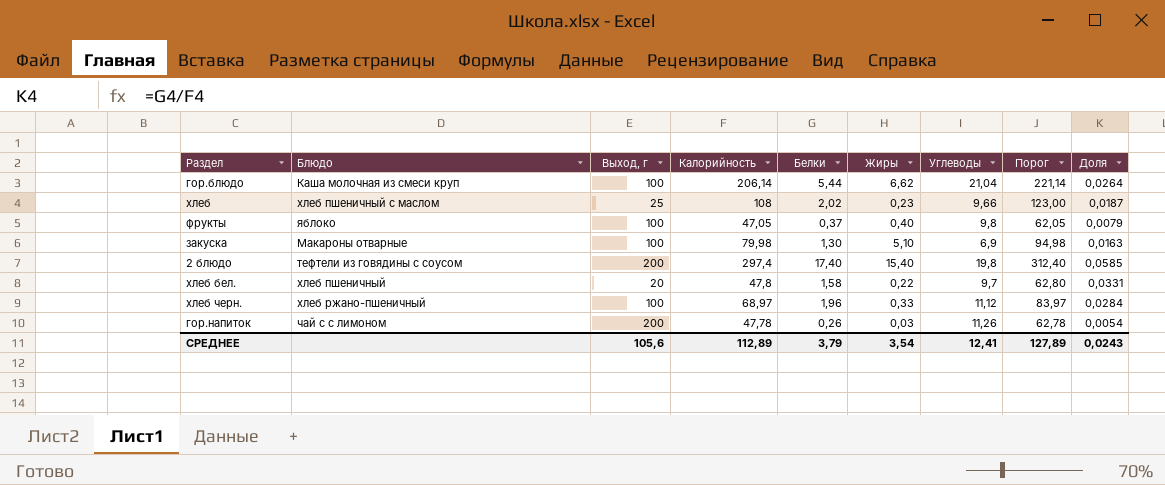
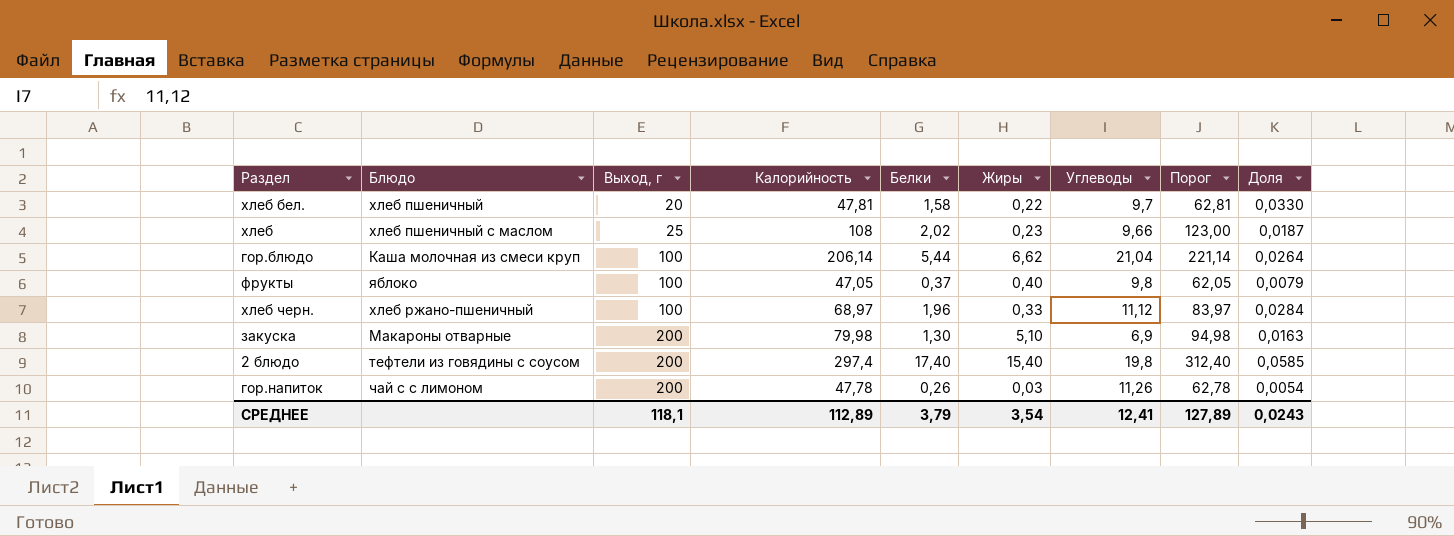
row order: none -> Выход, г ascending
хлеб бел. | Калорийность: 47,8 -> 47,81
хлеб бел. | Порог: 62,80 -> 62,81
хлеб бел. | Доля: 0,0331 -> 0,0330
закуска | Выход, г: 100 -> 200
СРЕДНЕЕ | Выход, г: 105,6 -> 118,1

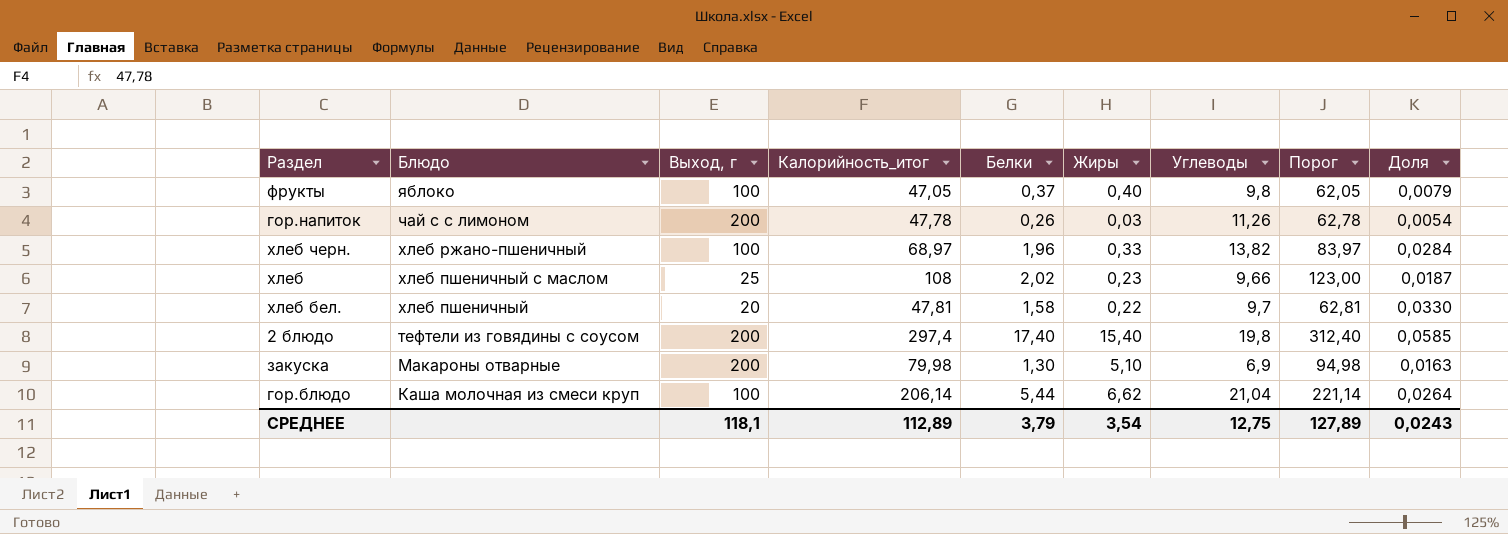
row order: Выход, г ascending -> Блюдо descending
column name: Калорийность -> Калорийность_итог
хлеб черн. | Углеводы: 11,12 -> 13,82
СРЕДНЕЕ | Углеводы: 12,41 -> 12,75

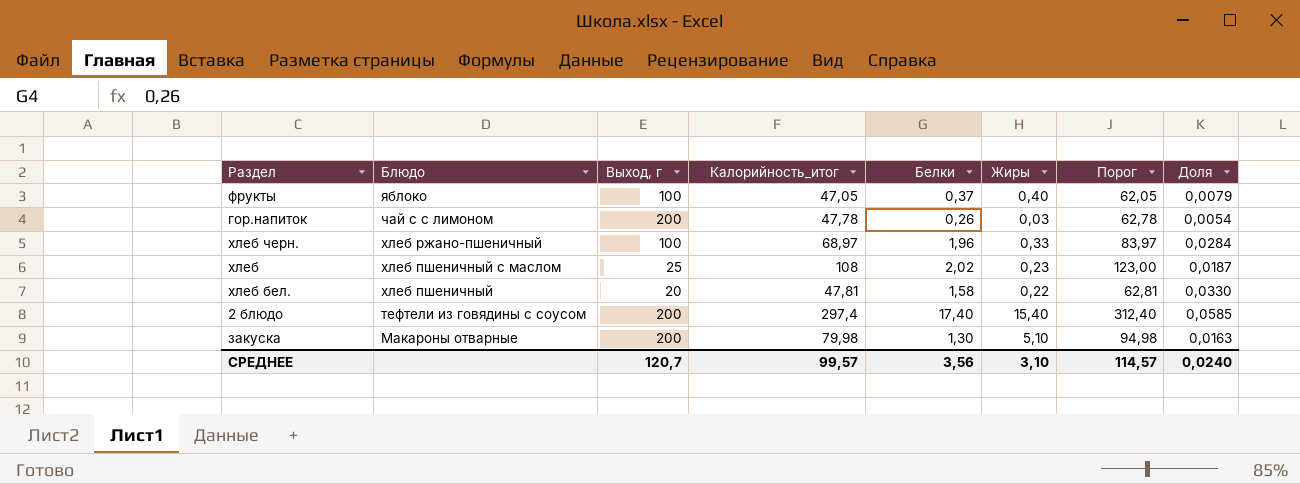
column Углеводы | position: 7 -> none
row гор.блюдо: Каша молочная из смеси круп | 100 | 206,14 | 5,44 | 6,62 | 21,04 | 221,14 | 0,0264 -> none
СРЕДНЕЕ | Выход, г: 118,1 -> 120,7
СРЕДНЕЕ | Калорийность_итог: 112,89 -> 99,57
СРЕДНЕЕ | Белки: 3,79 -> 3,56
СРЕДНЕЕ | Жиры: 3,54 -> 3,10
СРЕДНЕЕ | Порог: 127,89 -> 114,57
СРЕДНЕЕ | Доля: 0,0243 -> 0,0240

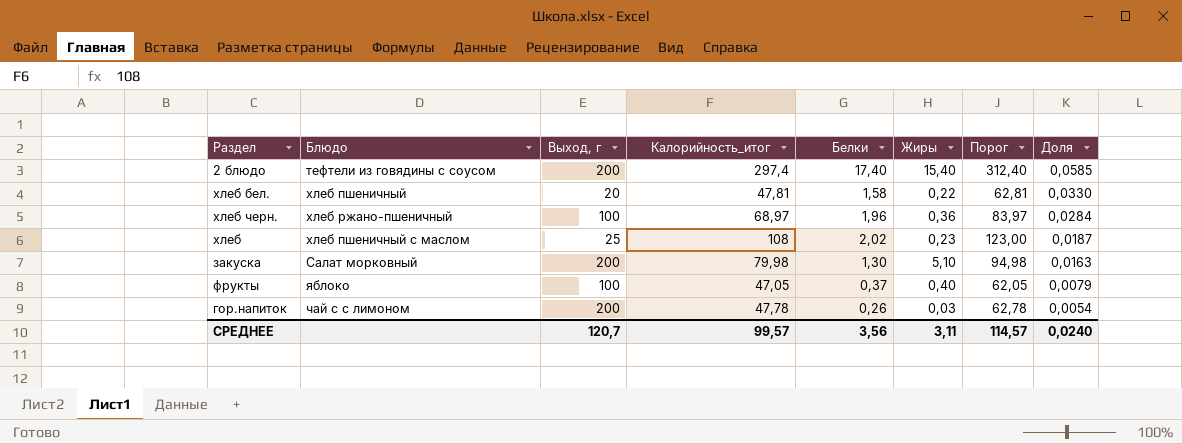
row order: Блюдо descending -> Доля descending
хлеб черн. | Жиры: 0,33 -> 0,36
закуска | Блюдо: Макароны отварные -> Салат морковный
СРЕДНЕЕ | Жиры: 3,10 -> 3,11

